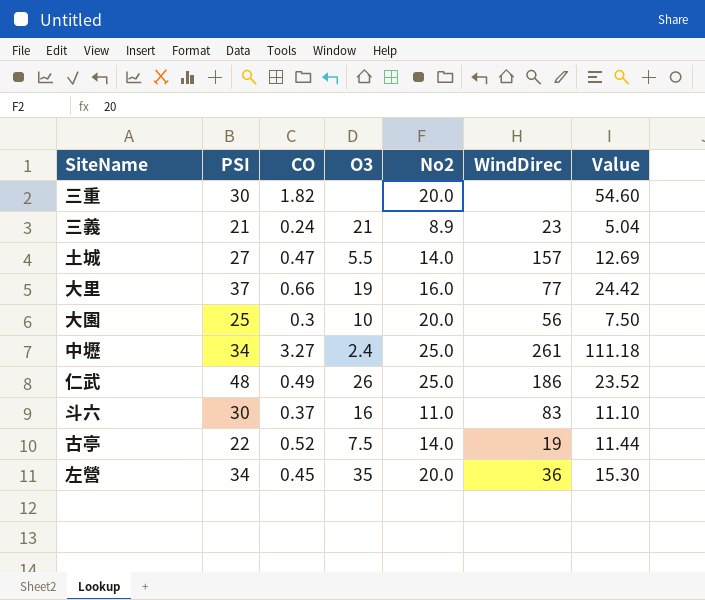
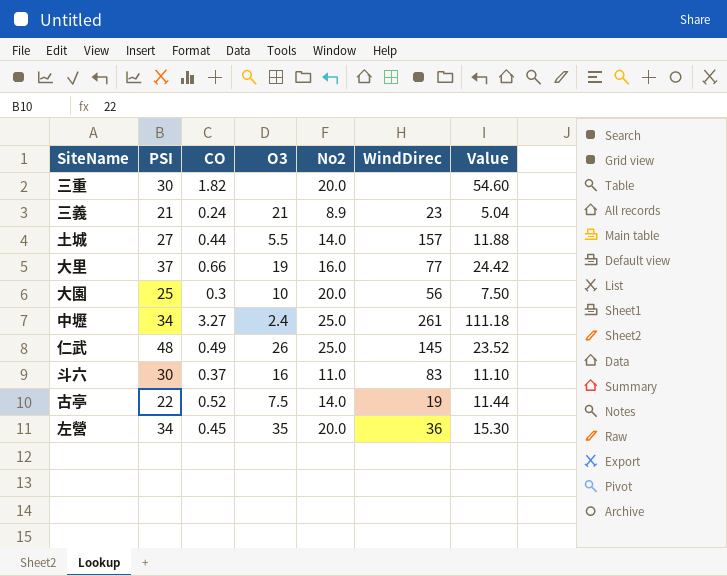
土城 | CO: 0.47 -> 0.44
土城 | Value: 12.69 -> 11.88
仁武 | WindDirec: 186 -> 145

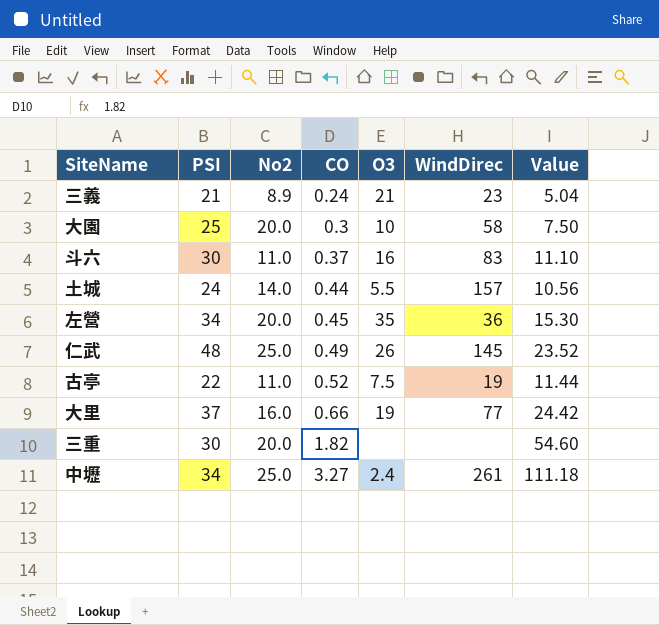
row order: none -> CO ascending
column No2 | position: 5 -> 3
大園 | WindDirec: 56 -> 58
土城 | PSI: 27 -> 24
土城 | Value: 11.88 -> 10.56
古亭 | No2: 14.0 -> 11.0

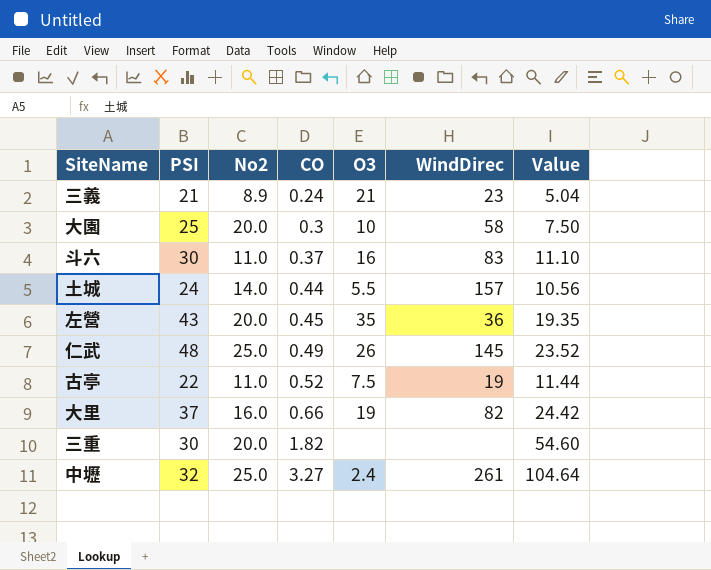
左營 | PSI: 34 -> 43
左營 | Value: 15.30 -> 19.35
大里 | WindDirec: 77 -> 82
中壢 | PSI: 34 -> 32
中壢 | Value: 111.18 -> 104.64

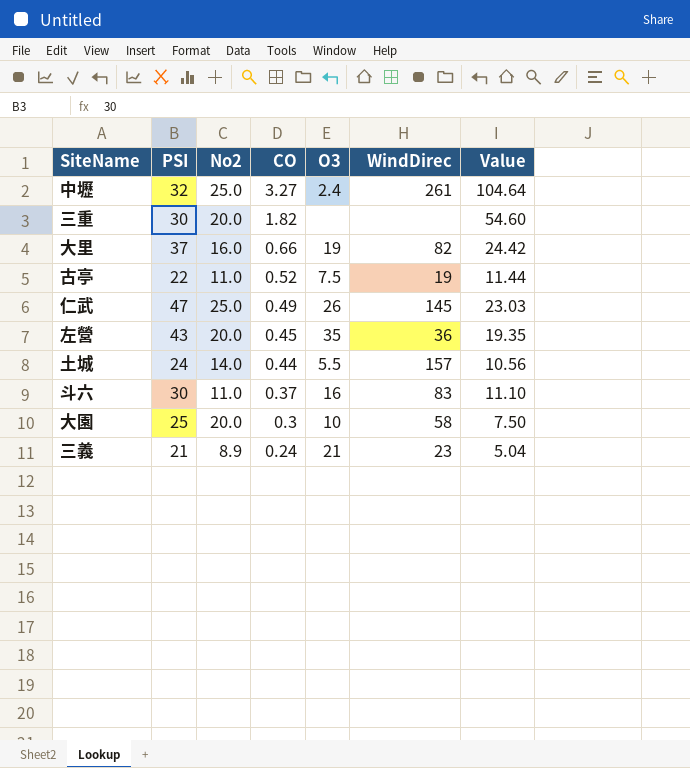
row order: CO ascending -> CO descending
仁武 | PSI: 48 -> 47
仁武 | Value: 23.52 -> 23.03

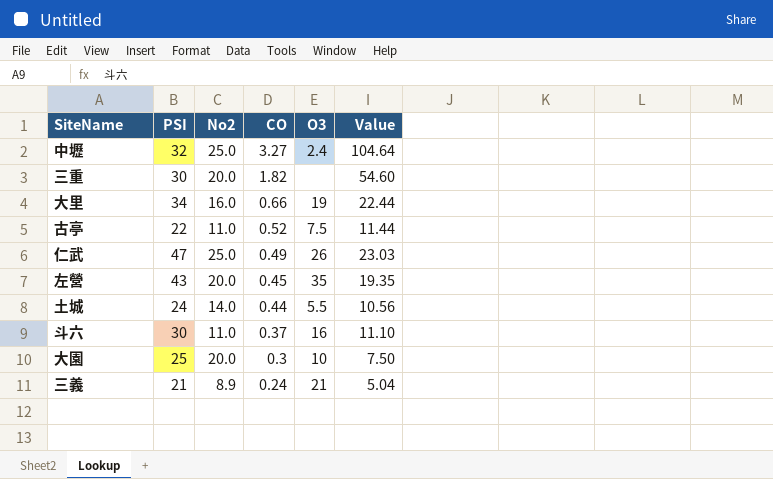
column WindDirec | position: 6 -> none
大里 | PSI: 37 -> 34
大里 | Value: 24.42 -> 22.44

